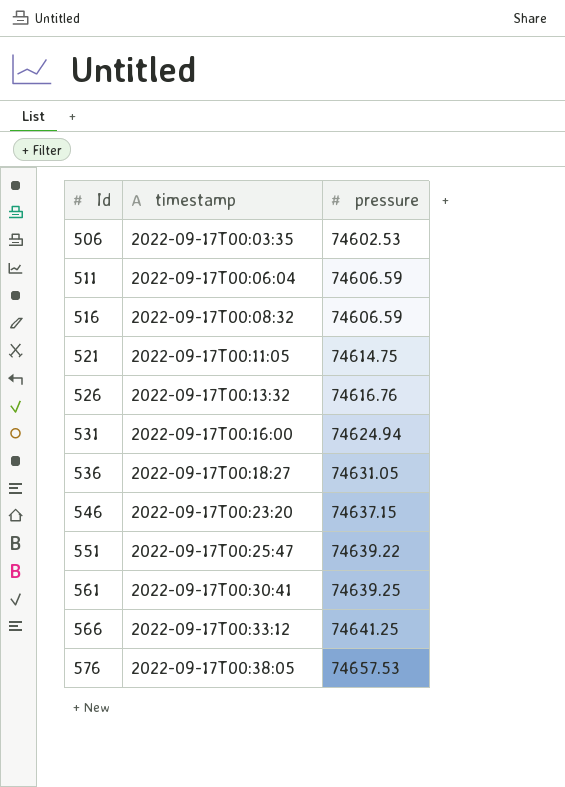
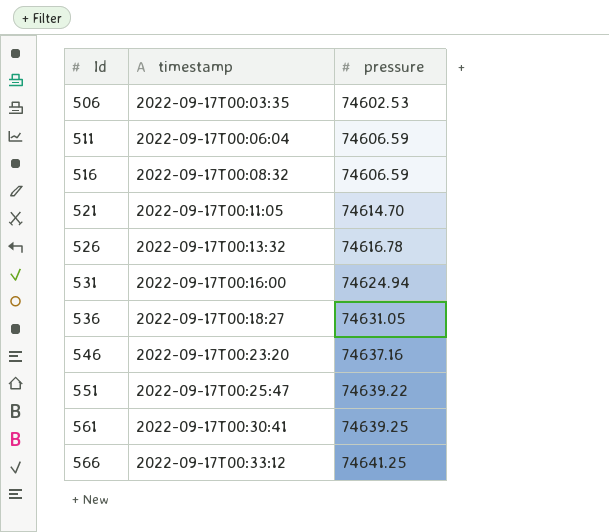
row 576: 2022-09-17T00:38:05 | 74657.53 -> none
521 | pressure: 74614.75 -> 74614.70
526 | pressure: 74616.76 -> 74616.78
546 | pressure: 74637.15 -> 74637.16

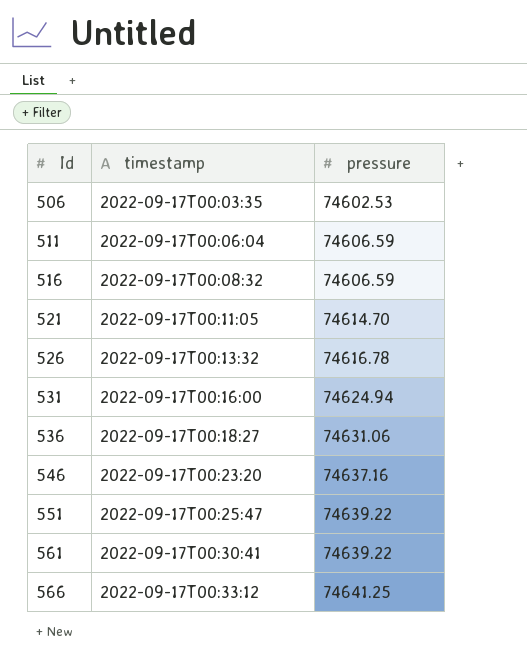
536 | pressure: 74631.05 -> 74631.06
561 | pressure: 74639.25 -> 74639.22

